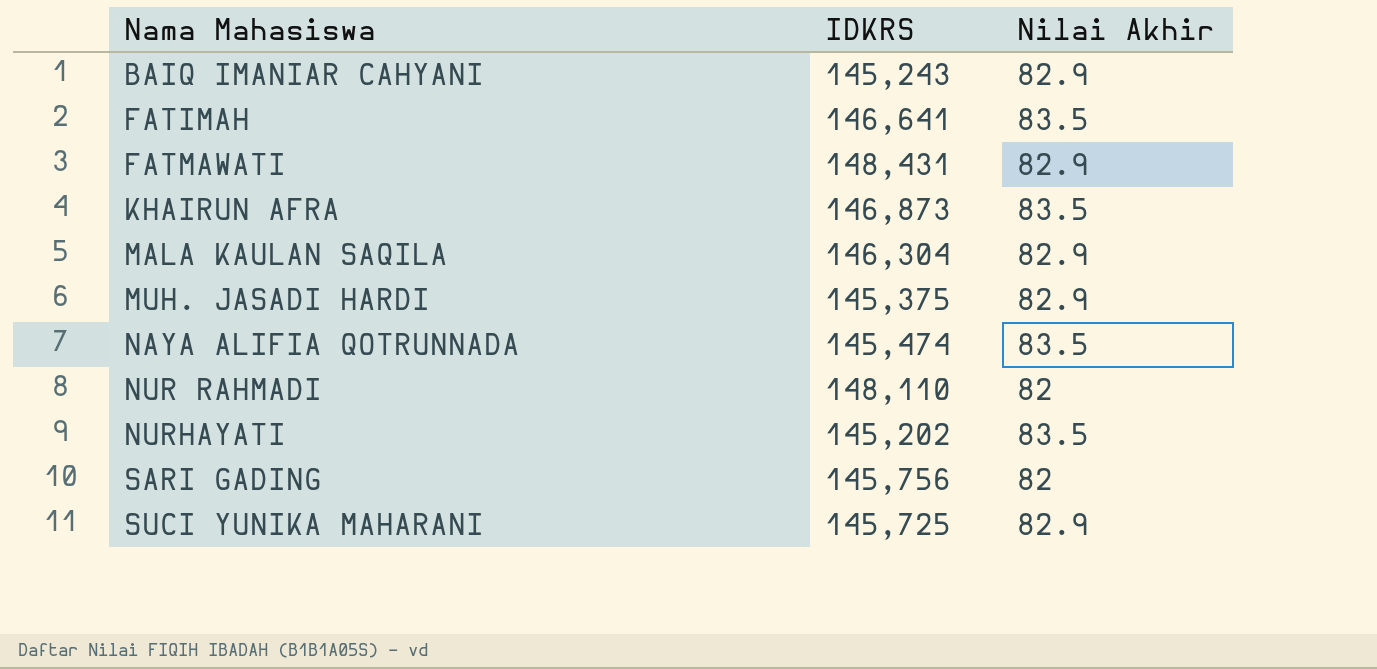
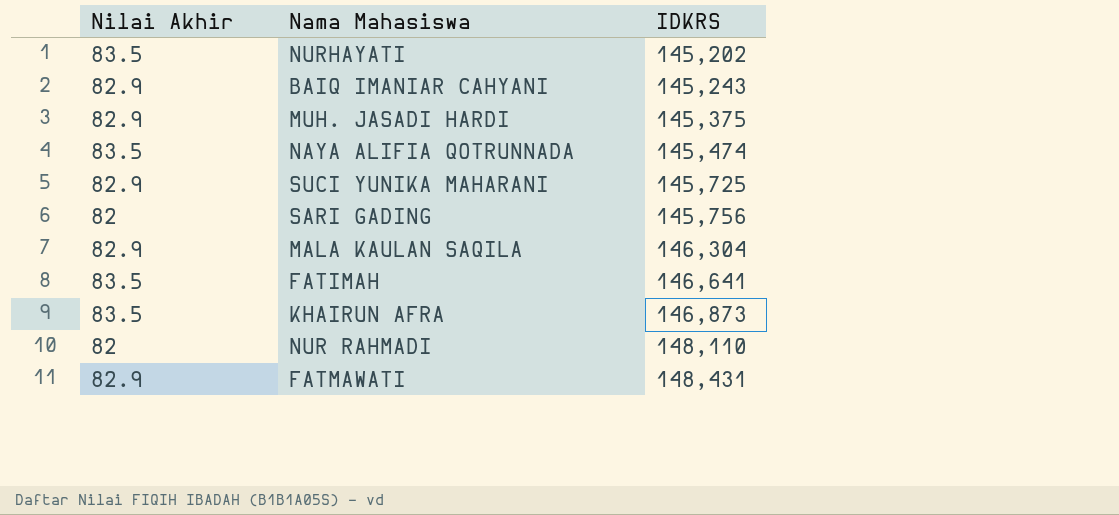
row order: Nama Mahasiswa ascending -> IDKRS ascending
column Nilai Akhir | position: 3 -> 1

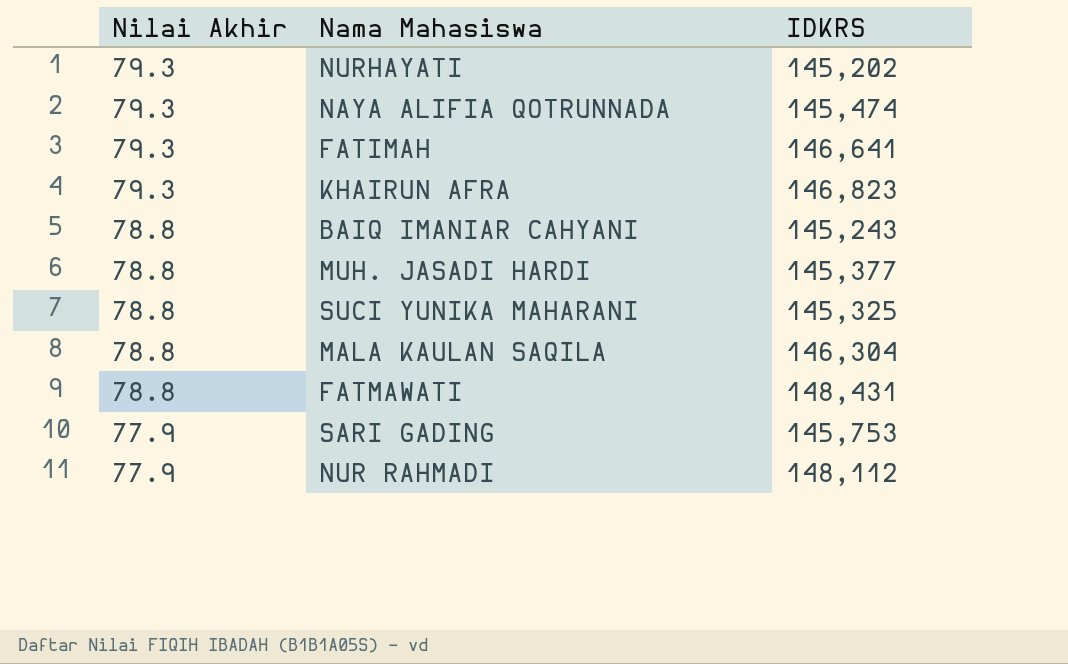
row order: IDKRS ascending -> Nilai Akhir descending
NURHAYATI | Nilai Akhir: 83.5 -> 79.3
NAYA ALIFIA QOTRUNNADA | Nilai Akhir: 83.5 -> 79.3
FATIMAH | Nilai Akhir: 83.5 -> 79.3
KHAIRUN AFRA | Nilai Akhir: 83.5 -> 79.3
KHAIRUN AFRA | IDKRS: 146,873 -> 146,823
BAIQ IMANIAR CAHYANI | Nilai Akhir: 82.9 -> 78.8
MUH. JASADI HARDI | Nilai Akhir: 82.9 -> 78.8
MUH. JASADI HARDI | IDKRS: 145,375 -> 145,377
SUCI YUNIKA MAHARANI | Nilai Akhir: 82.9 -> 78.8
SUCI YUNIKA MAHARANI | IDKRS: 145,725 -> 145,325
MALA KAULAN SAQILA | Nilai Akhir: 82.9 -> 78.8
FATMAWATI | Nilai Akhir: 82.9 -> 78.8
SARI GADING | Nilai Akhir: 82 -> 77.9
SARI GADING | IDKRS: 145,756 -> 145,753
NUR RAHMADI | Nilai Akhir: 82 -> 77.9
NUR RAHMADI | IDKRS: 148,110 -> 148,112

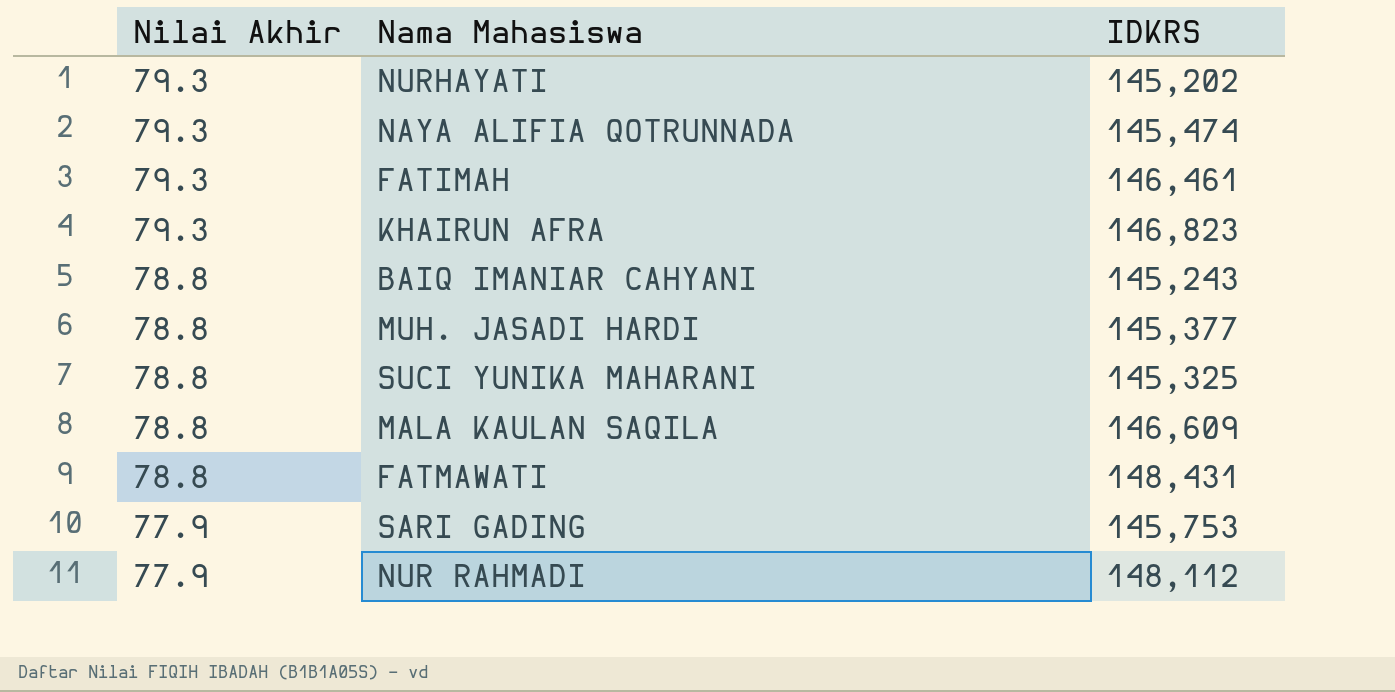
FATIMAH | IDKRS: 146,641 -> 146,461
MALA KAULAN SAQILA | IDKRS: 146,304 -> 146,609

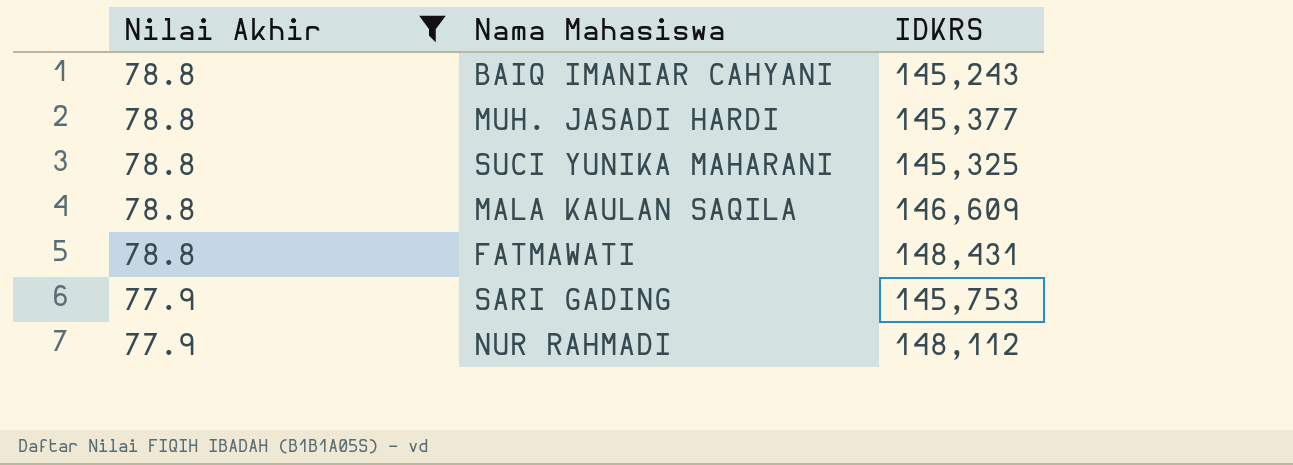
filter: none -> Nilai Akhir != 79.3

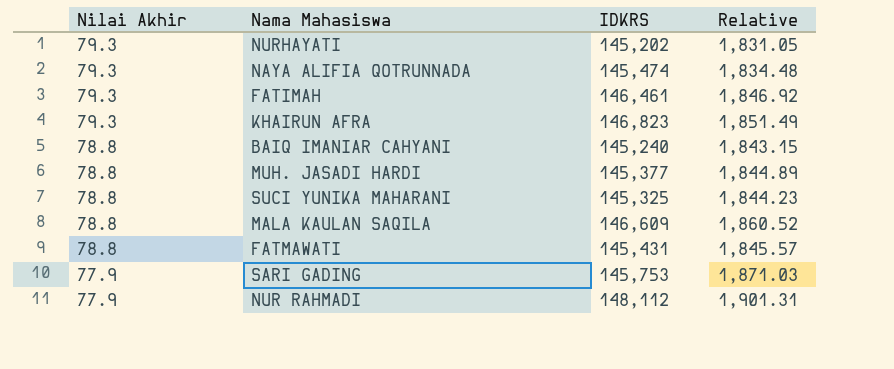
filter: Nilai Akhir != 79.3 -> none
column Relative | formula: none -> [IDKRS] / [Nilai Akhir]
BAIQ IMANIAR CAHYANI | IDKRS: 145,243 -> 145,240
FATMAWATI | IDKRS: 148,431 -> 145,431

